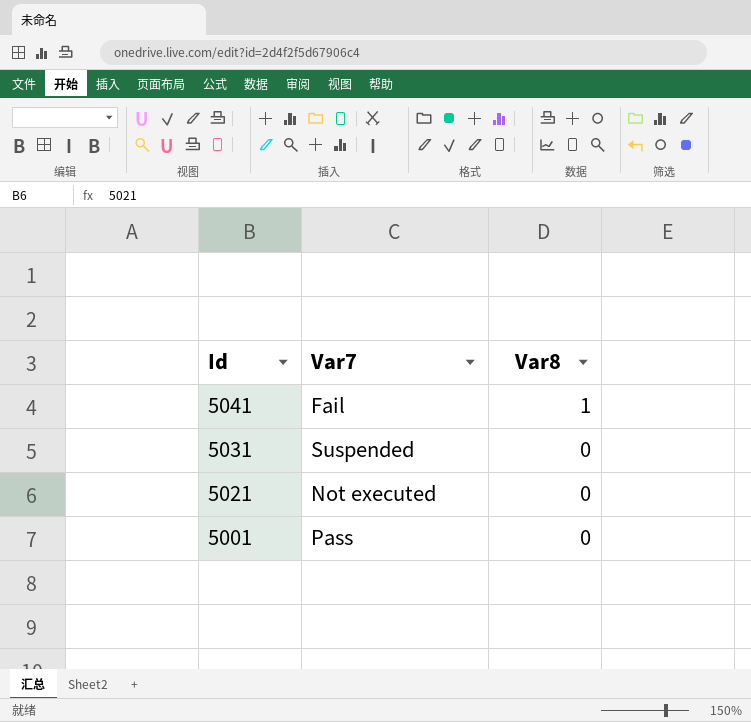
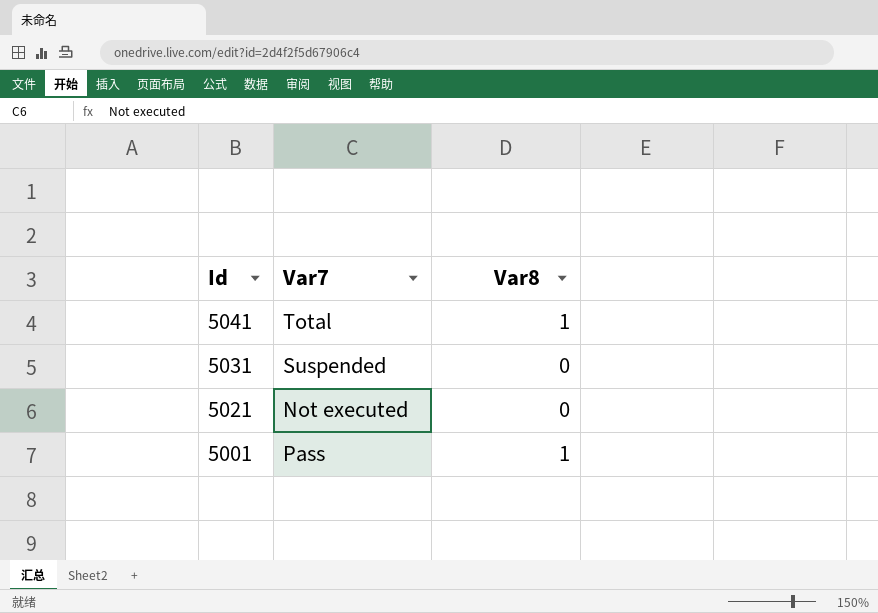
5041 | Var7: Fail -> Total
5001 | Var8: 0 -> 1

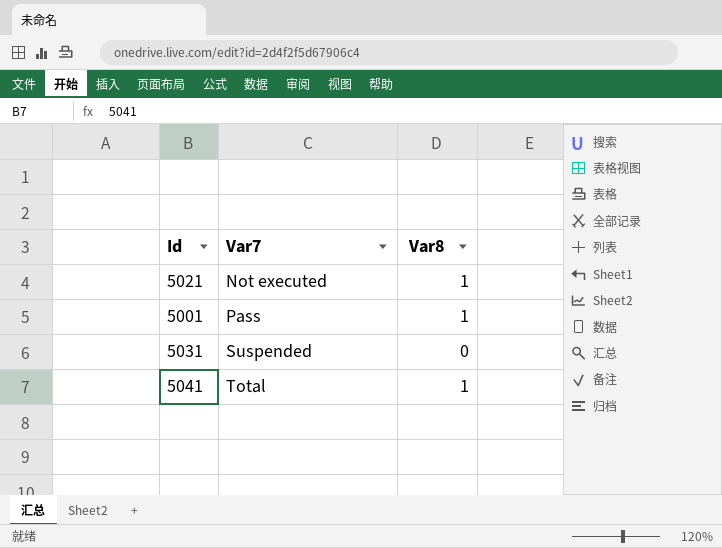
row order: Id descending -> Var7 ascending
5021 | Var8: 0 -> 1

